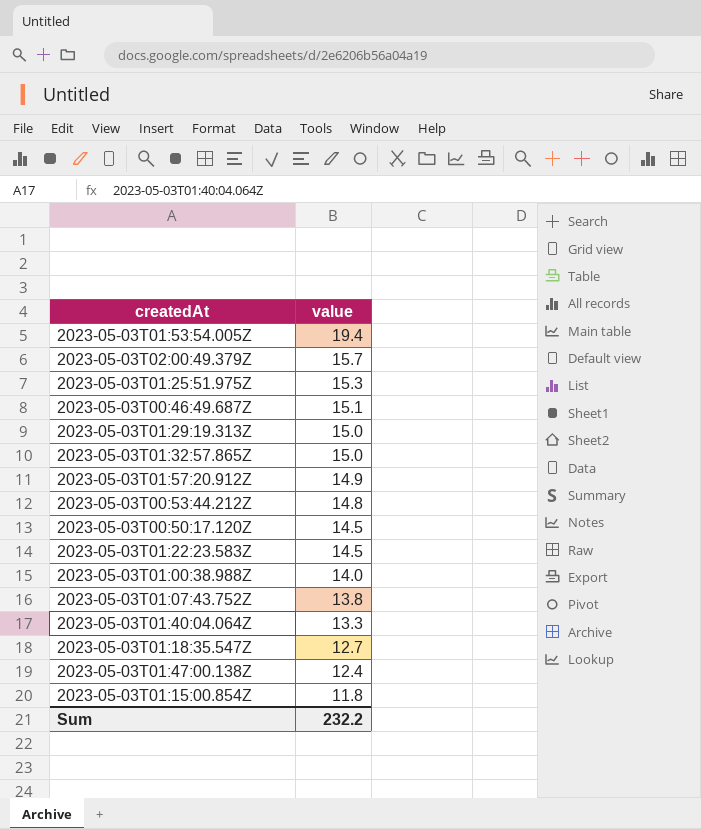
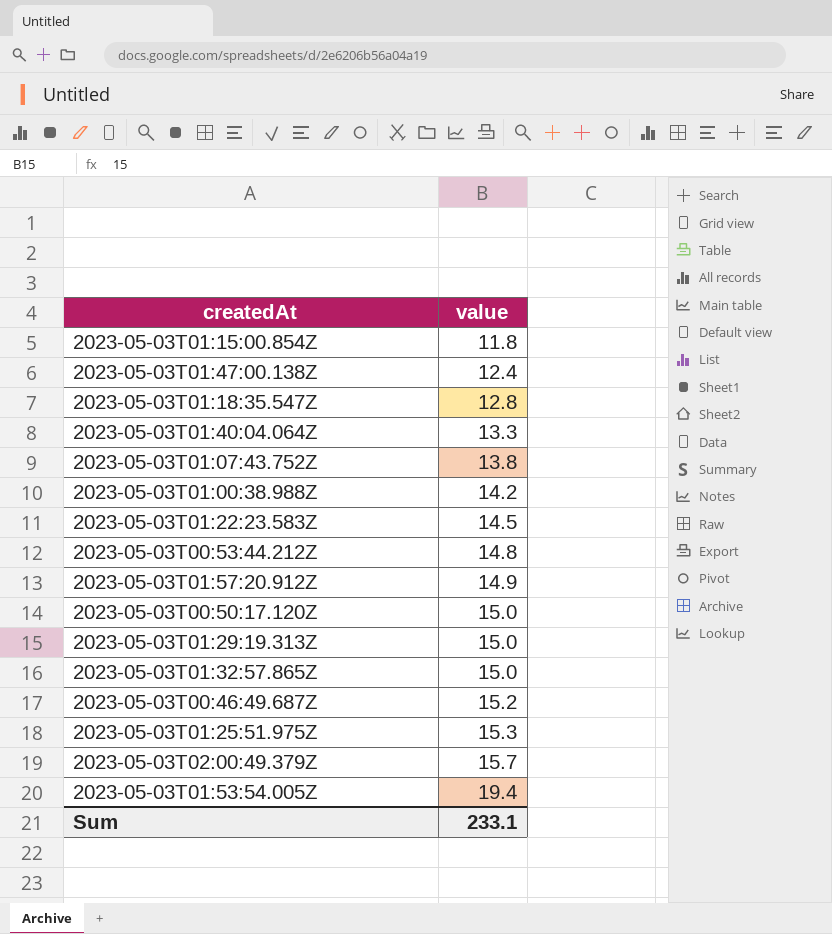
row order: value descending -> value ascending
2023-05-03T01:18:35.547Z | value: 12.7 -> 12.8
2023-05-03T01:00:38.988Z | value: 14.0 -> 14.2
2023-05-03T00:50:17.120Z | value: 14.5 -> 15.0
2023-05-03T00:46:49.687Z | value: 15.1 -> 15.2
Sum | value: 232.2 -> 233.1

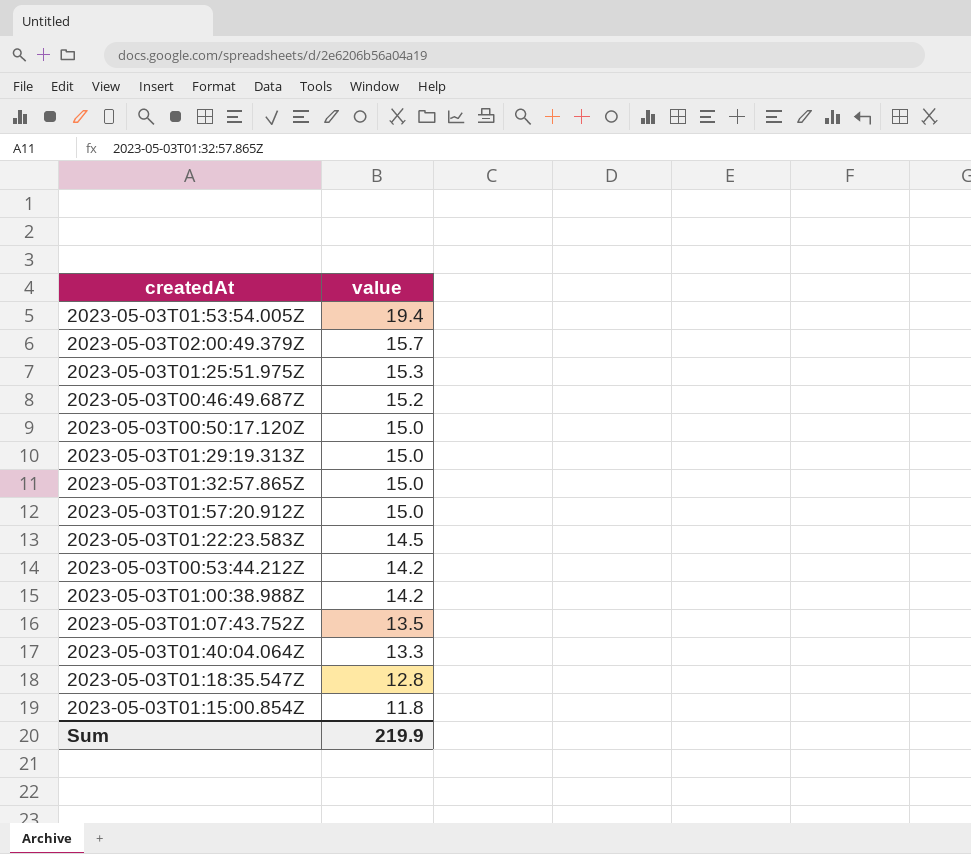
row order: value ascending -> value descending
row 2023-05-03T01:47:00.138Z: 12.4 -> none
2023-05-03T01:57:20.912Z | value: 14.9 -> 15.0
2023-05-03T00:53:44.212Z | value: 14.8 -> 14.2
2023-05-03T01:07:43.752Z | value: 13.8 -> 13.5
Sum | value: 233.1 -> 219.9

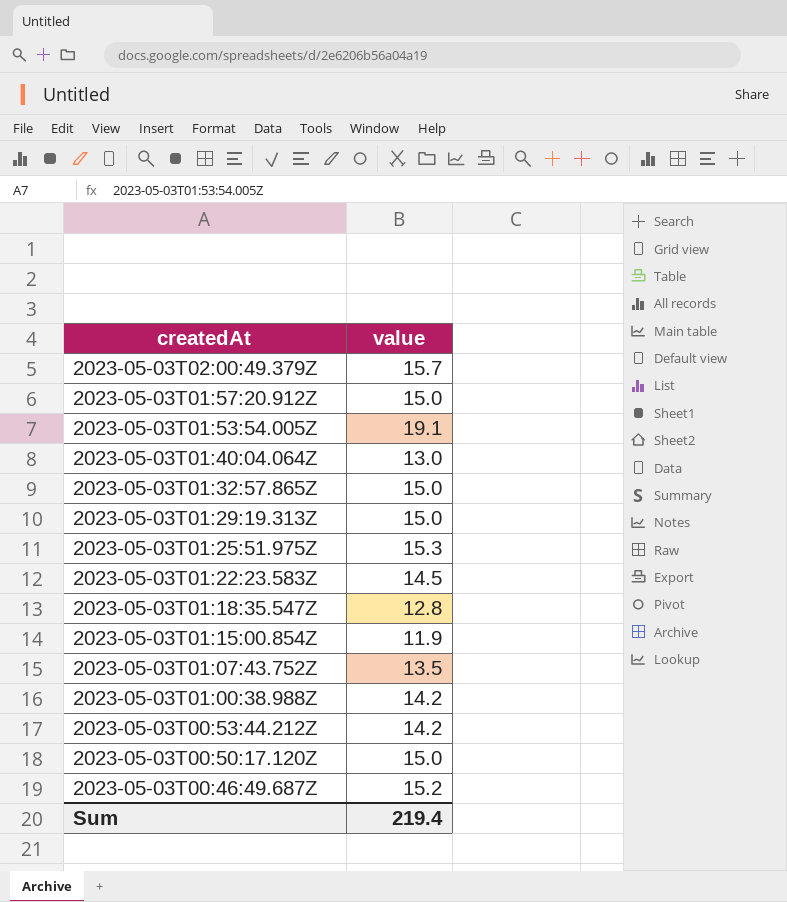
row order: value descending -> createdAt descending
2023-05-03T01:53:54.005Z | value: 19.4 -> 19.1
2023-05-03T01:40:04.064Z | value: 13.3 -> 13.0
2023-05-03T01:15:00.854Z | value: 11.8 -> 11.9
Sum | value: 219.9 -> 219.4

